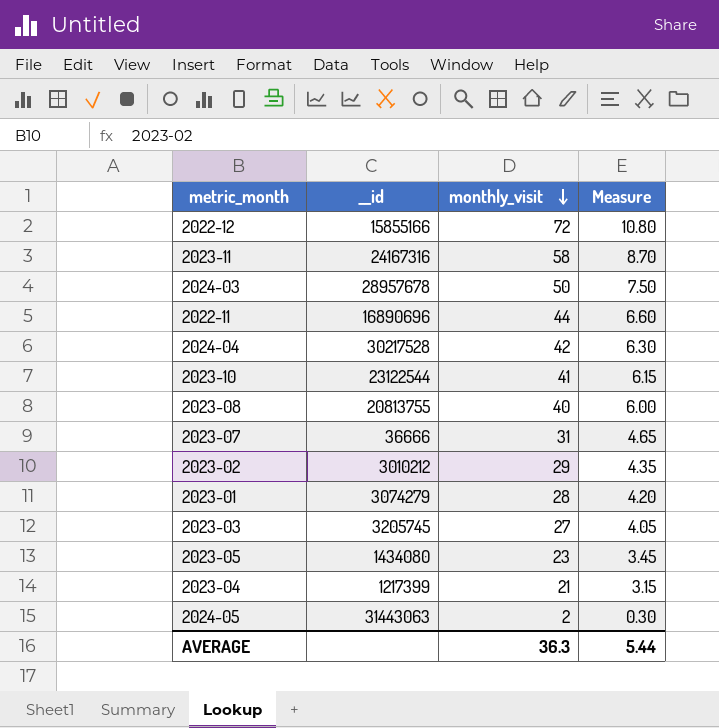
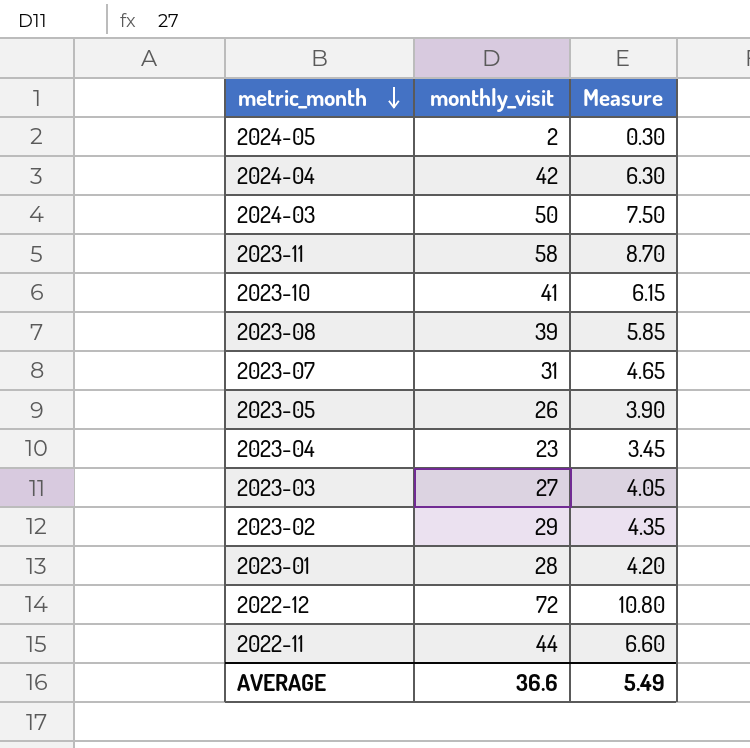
row order: monthly_visit descending -> metric_month descending
column __id | position: 2 -> none
2023-08 | monthly_visit: 40 -> 39
2023-08 | Measure: 6.00 -> 5.85
2023-05 | monthly_visit: 23 -> 26
2023-05 | Measure: 3.45 -> 3.90
2023-04 | monthly_visit: 21 -> 23
2023-04 | Measure: 3.15 -> 3.45
AVERAGE | monthly_visit: 36.3 -> 36.6
AVERAGE | Measure: 5.44 -> 5.49

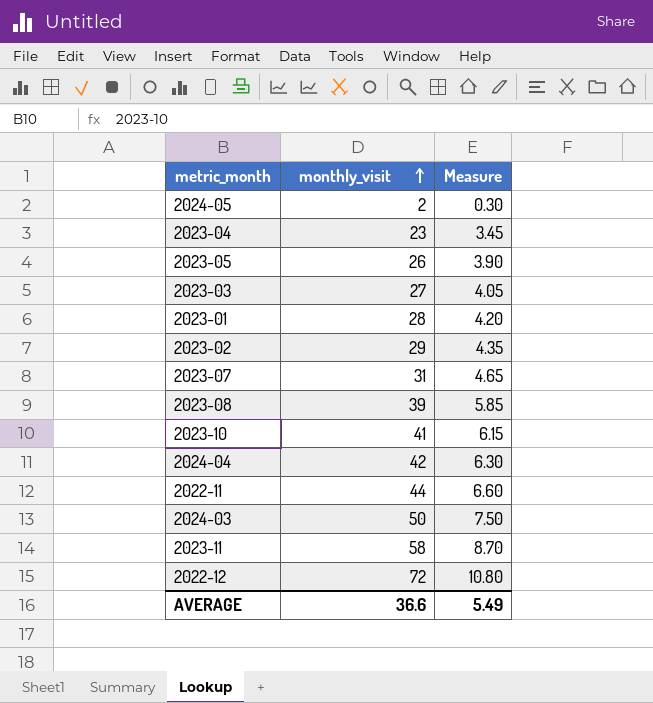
row order: metric_month descending -> monthly_visit ascending

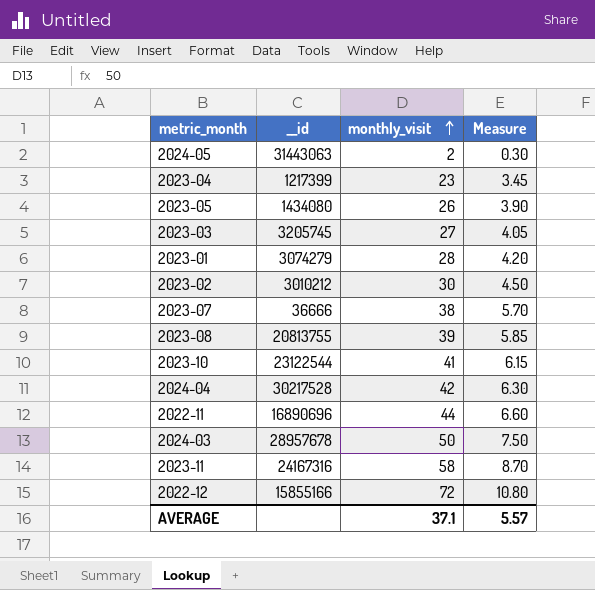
column __id | position: none -> 2
2023-02 | monthly_visit: 29 -> 30
2023-02 | Measure: 4.35 -> 4.50
2023-07 | monthly_visit: 31 -> 38
2023-07 | Measure: 4.65 -> 5.70
AVERAGE | monthly_visit: 36.6 -> 37.1
AVERAGE | Measure: 5.49 -> 5.57

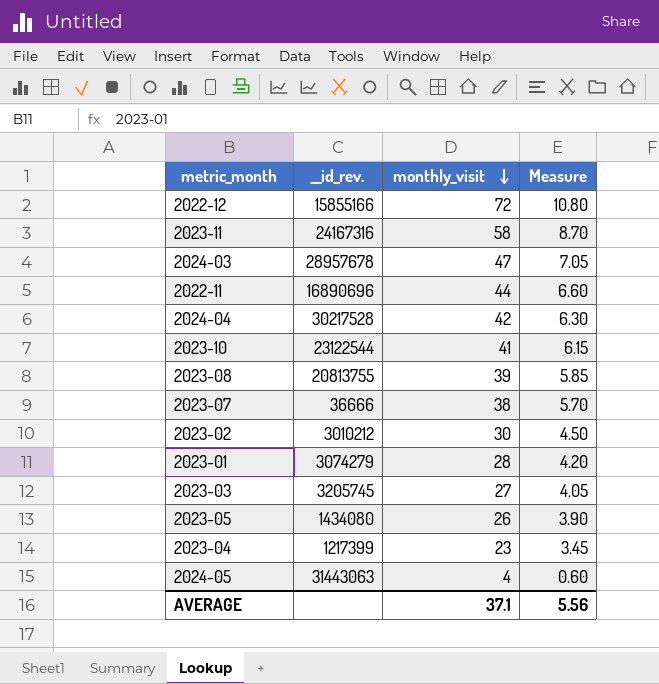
row order: monthly_visit ascending -> monthly_visit descending
column name: __id -> __id_rev.
2024-03 | monthly_visit: 50 -> 47
2024-03 | Measure: 7.50 -> 7.05
2024-05 | monthly_visit: 2 -> 4
2024-05 | Measure: 0.30 -> 0.60
AVERAGE | Measure: 5.57 -> 5.56

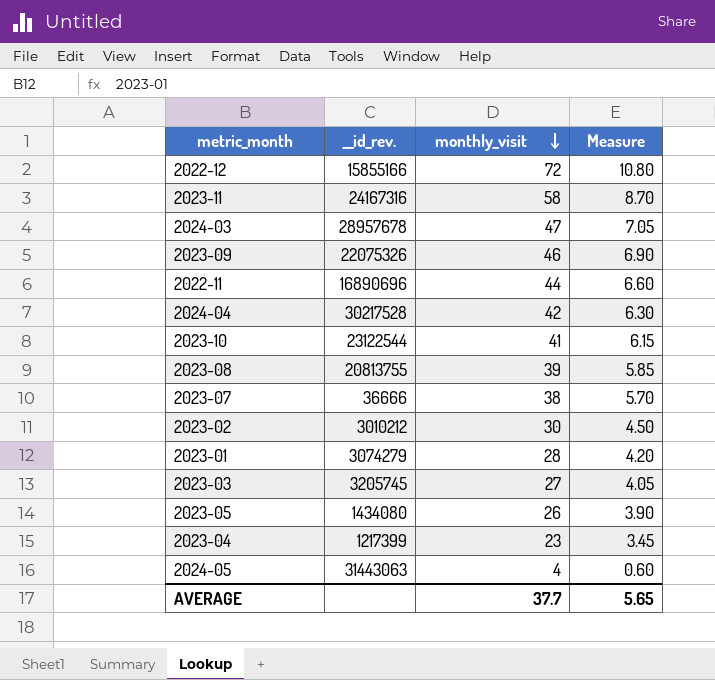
row 2023-09: none -> 22075326 | 46 | 6.90
AVERAGE | monthly_visit: 37.1 -> 37.7
AVERAGE | Measure: 5.56 -> 5.65

